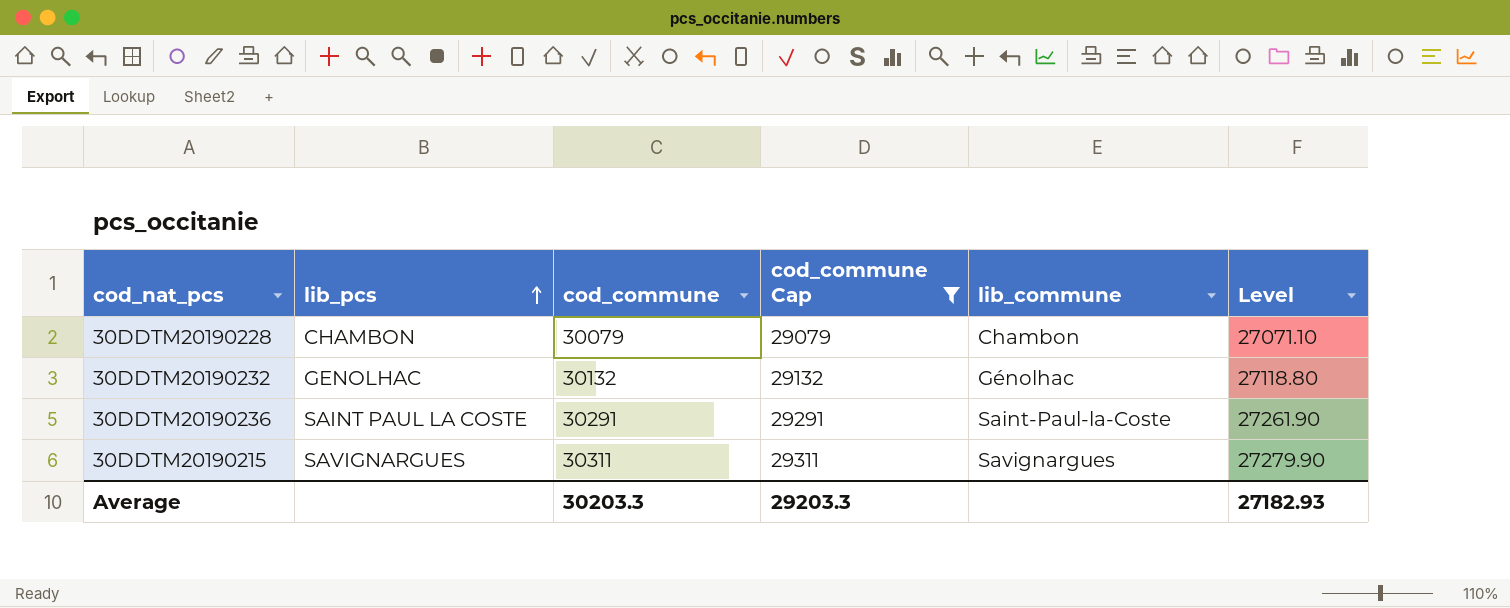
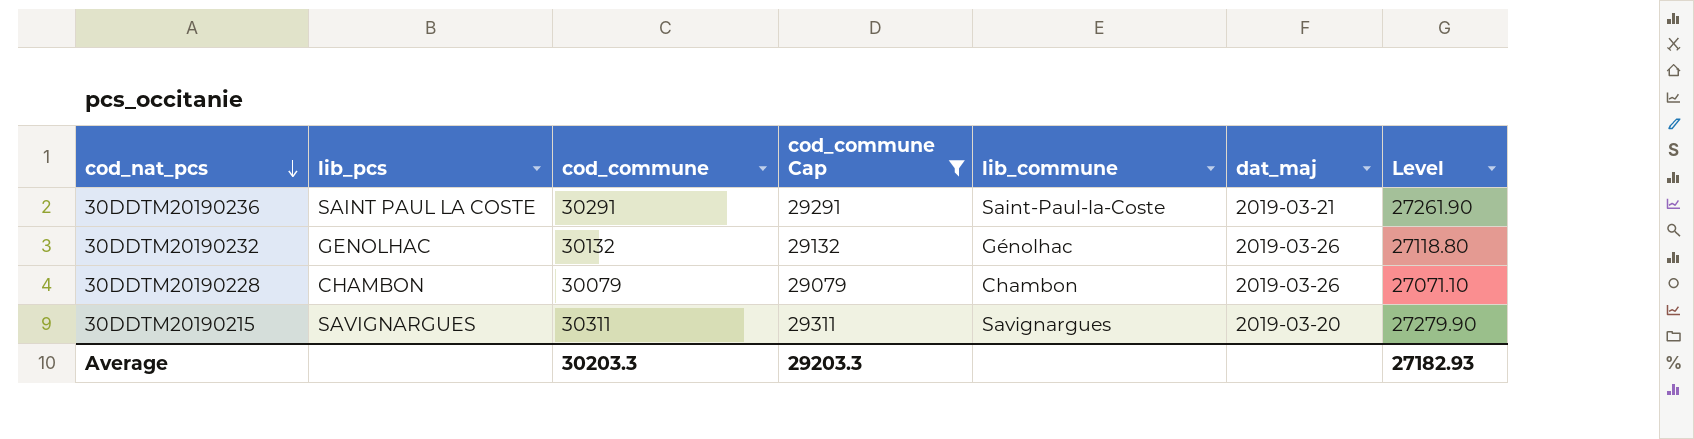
row order: lib_pcs ascending -> cod_nat_pcs descending
column dat_maj | position: none -> 6

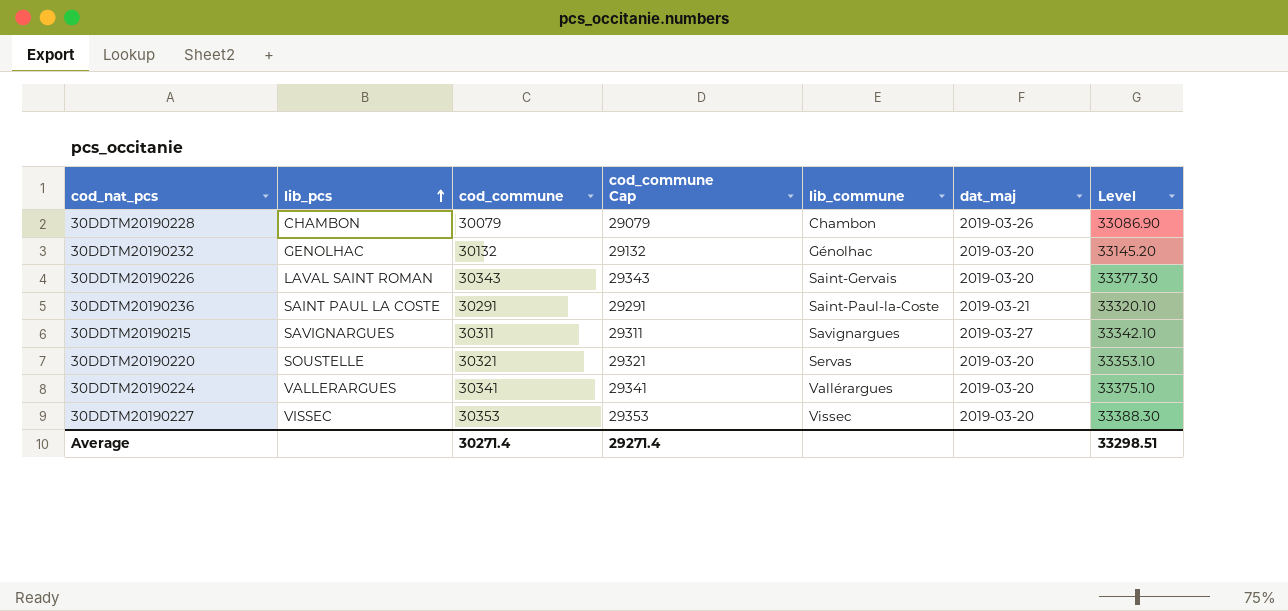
filter: cod_commune Cap <= 29311 -> none
row order: cod_nat_pcs descending -> lib_pcs ascending
column Level | formula: [cod_commune] * 0.9 -> [cod_commune] * 1.1
30DDTM20190232 | dat_maj: 2019-03-26 -> 2019-03-20
30DDTM20190215 | dat_maj: 2019-03-20 -> 2019-03-27
Average | cod_commune: 30203.3 -> 30271.4
Average | cod_commune Cap: 29203.3 -> 29271.4
Average | Level: 27182.93 -> 33298.51

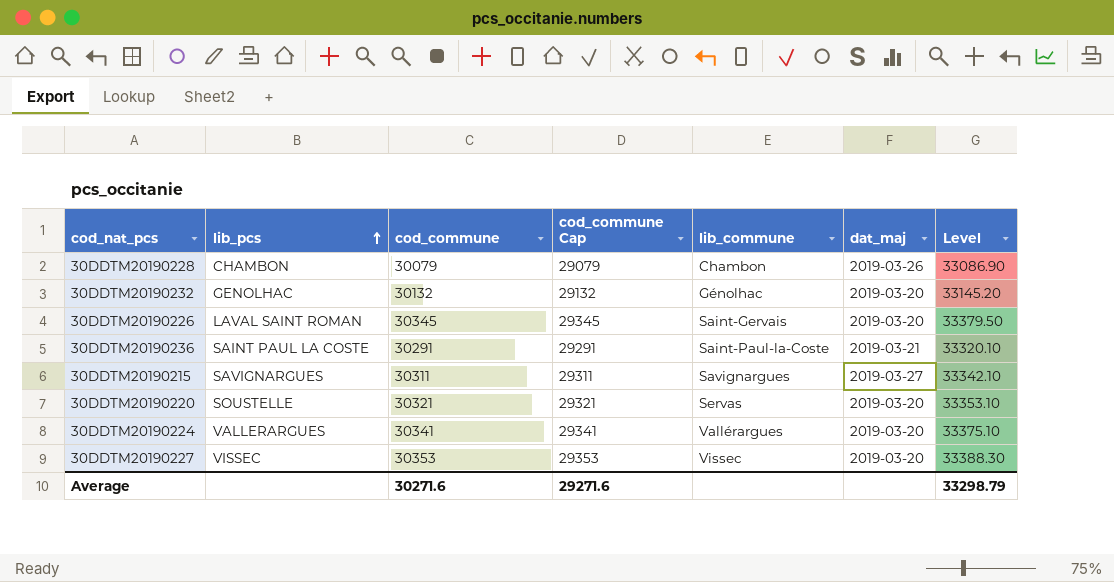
30DDTM20190226 | cod_commune: 30343 -> 30345
30DDTM20190226 | cod_commune Cap: 29343 -> 29345
30DDTM20190226 | Level: 33377.30 -> 33379.50
Average | cod_commune: 30271.4 -> 30271.6
Average | cod_commune Cap: 29271.4 -> 29271.6
Average | Level: 33298.51 -> 33298.79

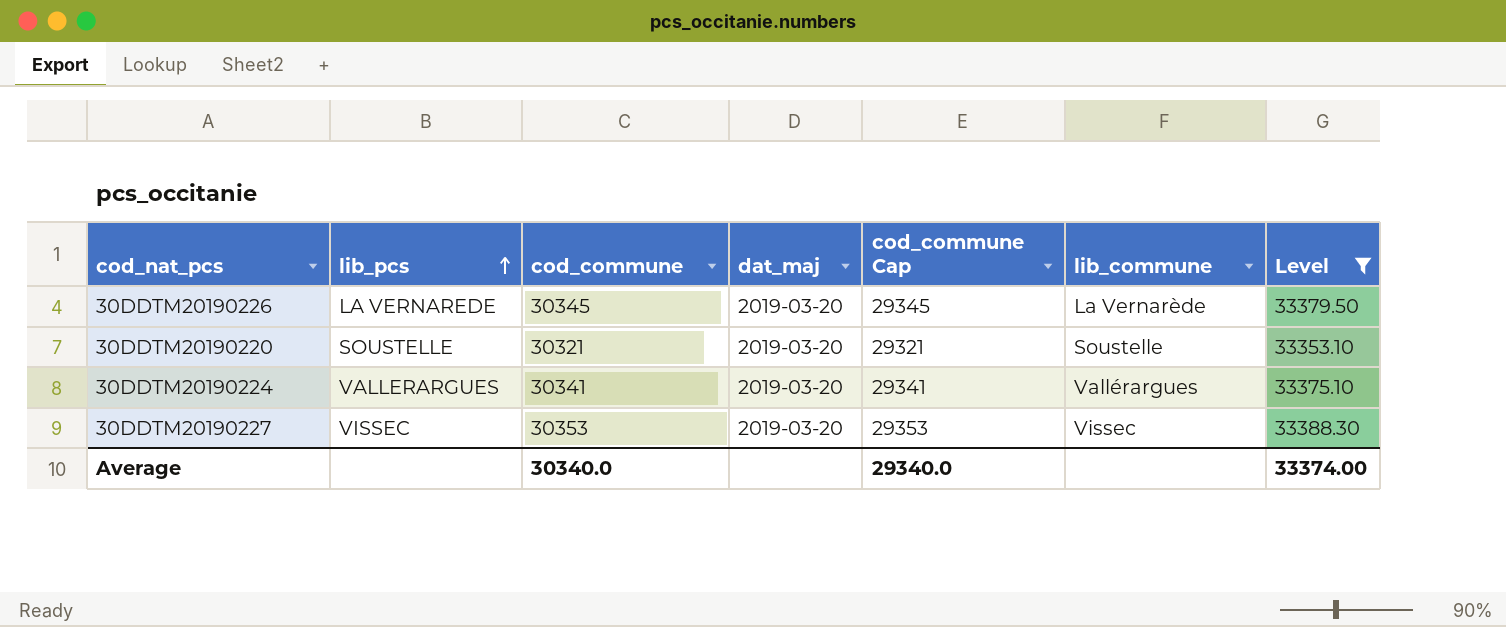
filter: none -> Level >= 33353.10
column dat_maj | position: 6 -> 4
30DDTM20190226 | lib_pcs: LAVAL SAINT ROMAN -> LA VERNAREDE
30DDTM20190226 | lib_commune: Saint-Gervais -> La Vernarède
30DDTM20190220 | lib_commune: Servas -> Soustelle
Average | cod_commune: 30271.6 -> 30340.0
Average | cod_commune Cap: 29271.6 -> 29340.0
Average | Level: 33298.79 -> 33374.00

